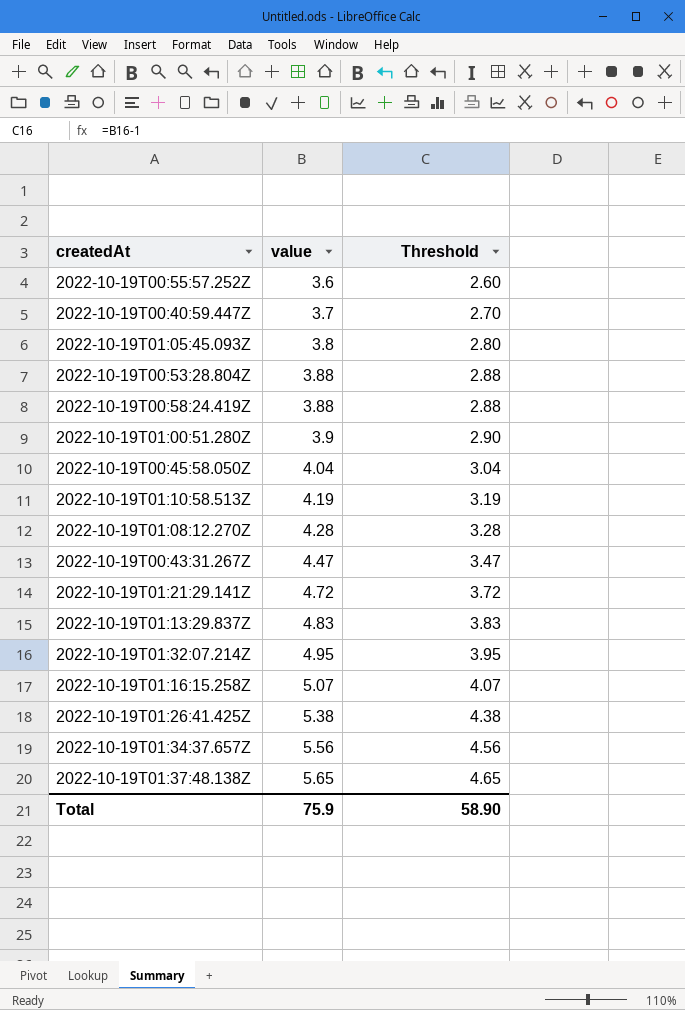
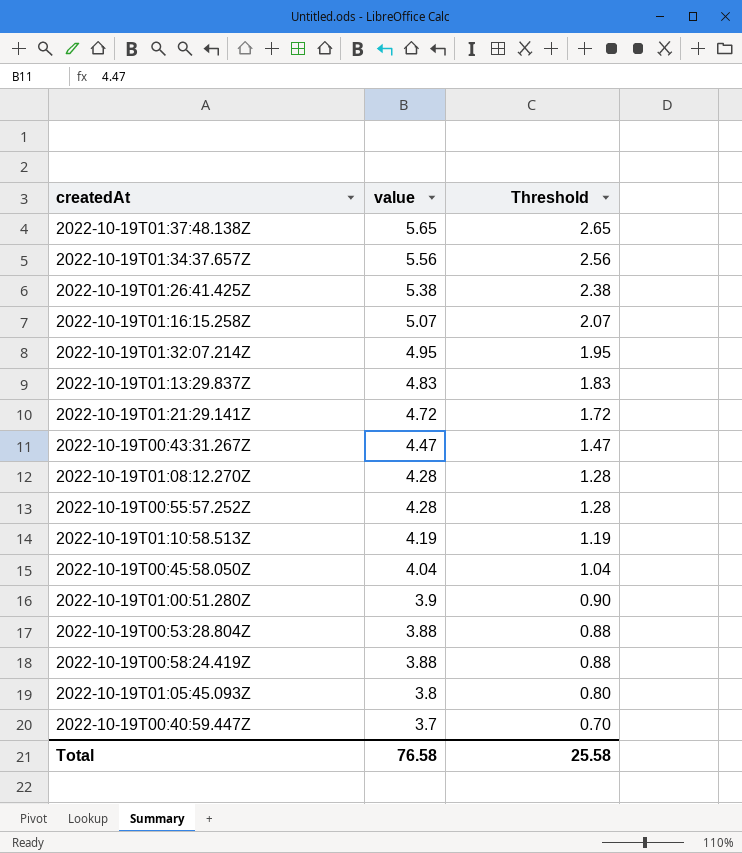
row order: value ascending -> value descending
column Threshold | formula: [value] - 1 -> [value] - 3
2022-10-19T00:55:57.252Z | value: 3.6 -> 4.28
Total | value: 75.9 -> 76.58
Total | Threshold: 58.90 -> 25.58

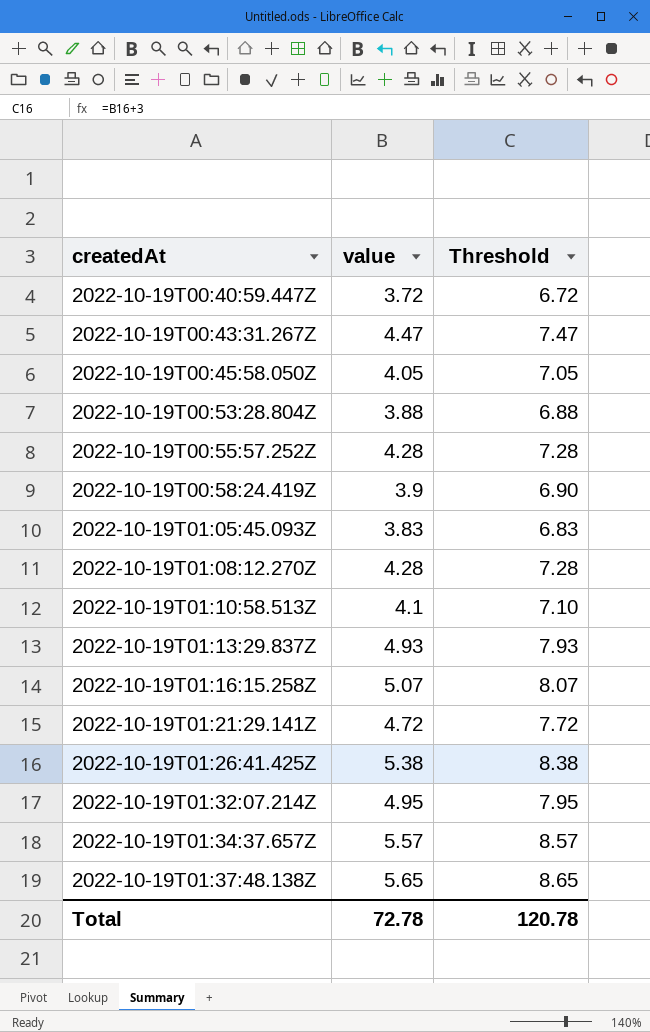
row order: value descending -> createdAt ascending
column Threshold | formula: [value] - 3 -> [value] + 3
row 2022-10-19T01:00:51.280Z: 3.9 | 0.90 -> none
2022-10-19T00:40:59.447Z | value: 3.7 -> 3.72
2022-10-19T00:45:58.050Z | value: 4.04 -> 4.05
2022-10-19T00:58:24.419Z | value: 3.88 -> 3.9
2022-10-19T01:05:45.093Z | value: 3.8 -> 3.83
2022-10-19T01:10:58.513Z | value: 4.19 -> 4.1
2022-10-19T01:13:29.837Z | value: 4.83 -> 4.93
2022-10-19T01:34:37.657Z | value: 5.56 -> 5.57
Total | value: 76.58 -> 72.78
Total | Threshold: 25.58 -> 120.78

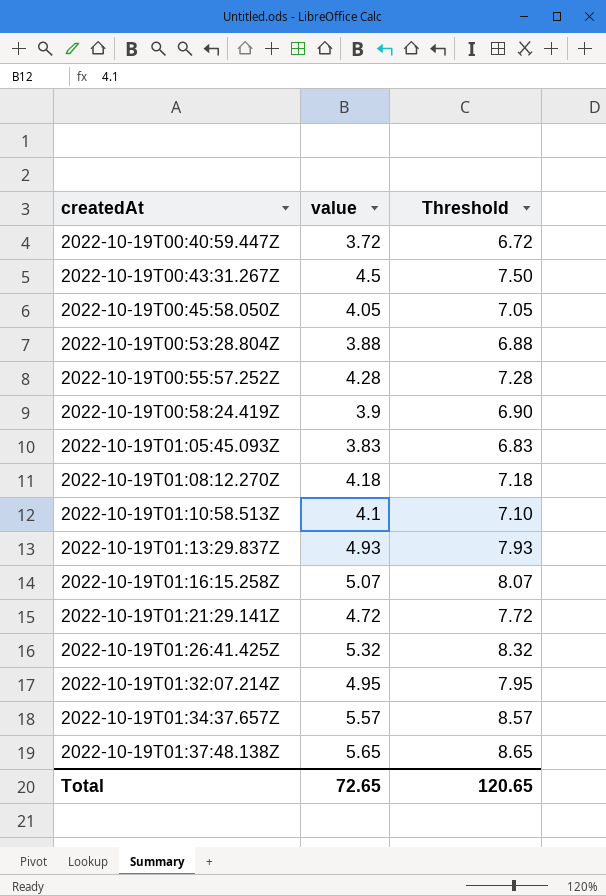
2022-10-19T00:43:31.267Z | value: 4.47 -> 4.5
2022-10-19T00:43:31.267Z | Threshold: 7.47 -> 7.50
2022-10-19T01:08:12.270Z | value: 4.28 -> 4.18
2022-10-19T01:08:12.270Z | Threshold: 7.28 -> 7.18
2022-10-19T01:26:41.425Z | value: 5.38 -> 5.32
2022-10-19T01:26:41.425Z | Threshold: 8.38 -> 8.32
Total | value: 72.78 -> 72.65
Total | Threshold: 120.78 -> 120.65

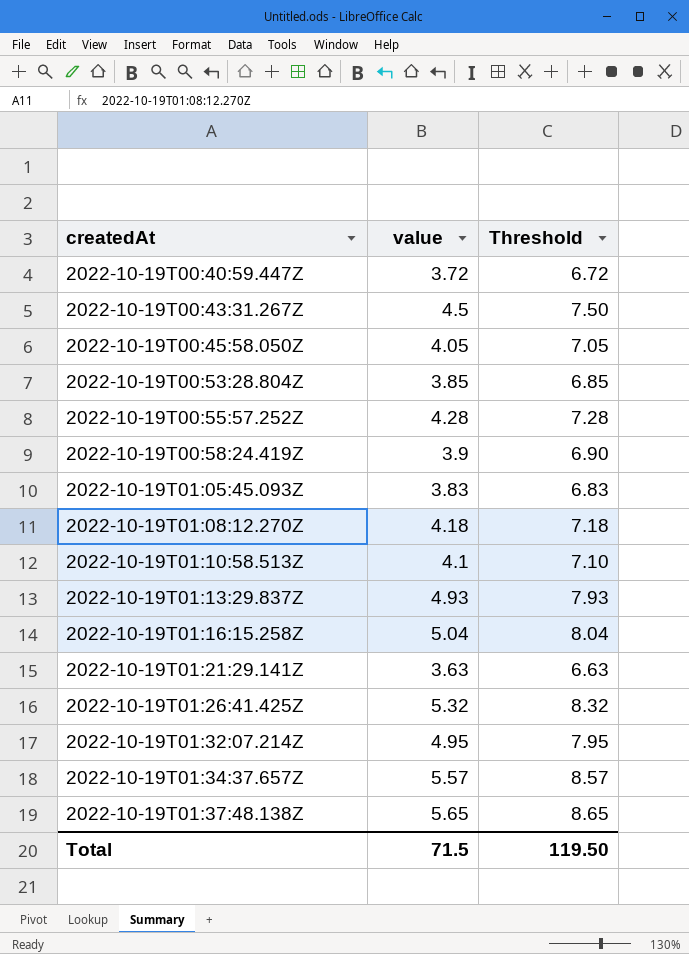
2022-10-19T00:53:28.804Z | value: 3.88 -> 3.85
2022-10-19T00:53:28.804Z | Threshold: 6.88 -> 6.85
2022-10-19T01:16:15.258Z | value: 5.07 -> 5.04
2022-10-19T01:16:15.258Z | Threshold: 8.07 -> 8.04
2022-10-19T01:21:29.141Z | value: 4.72 -> 3.63
2022-10-19T01:21:29.141Z | Threshold: 7.72 -> 6.63
Total | value: 72.65 -> 71.5
Total | Threshold: 120.65 -> 119.50

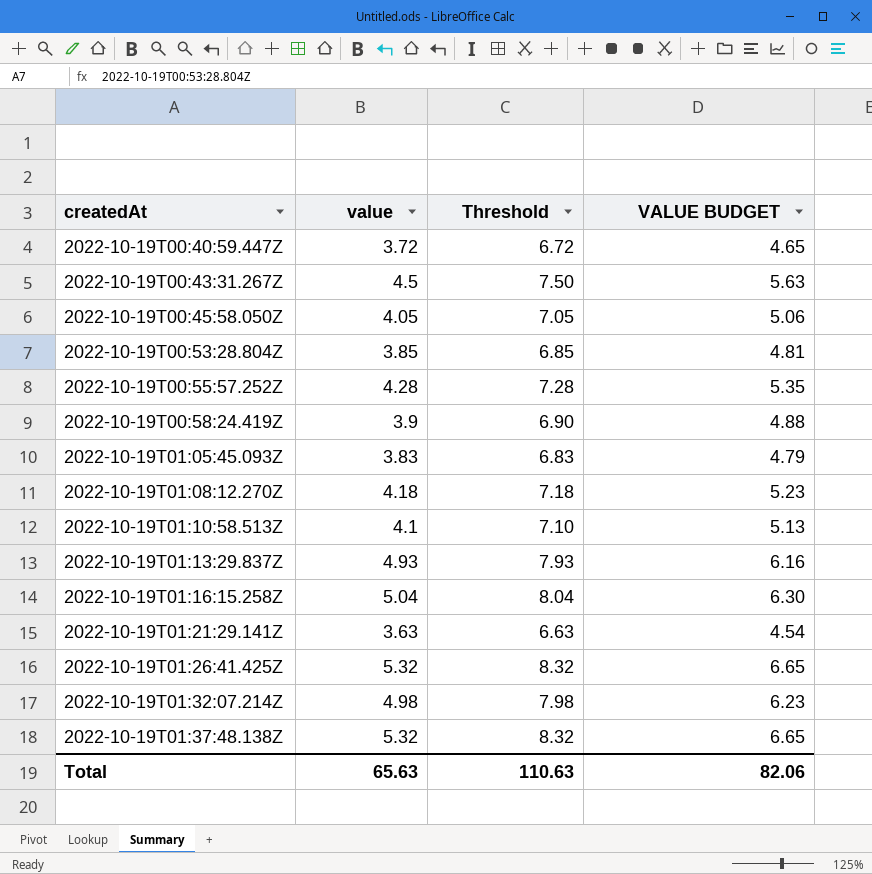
column VALUE BUDGET | formula: none -> [value] * 1.25
row 2022-10-19T01:34:37.657Z: 5.57 | 8.57 -> none
2022-10-19T01:32:07.214Z | value: 4.95 -> 4.98
2022-10-19T01:32:07.214Z | Threshold: 7.95 -> 7.98
2022-10-19T01:37:48.138Z | value: 5.65 -> 5.32
2022-10-19T01:37:48.138Z | Threshold: 8.65 -> 8.32
Total | value: 71.5 -> 65.63
Total | Threshold: 119.50 -> 110.63

